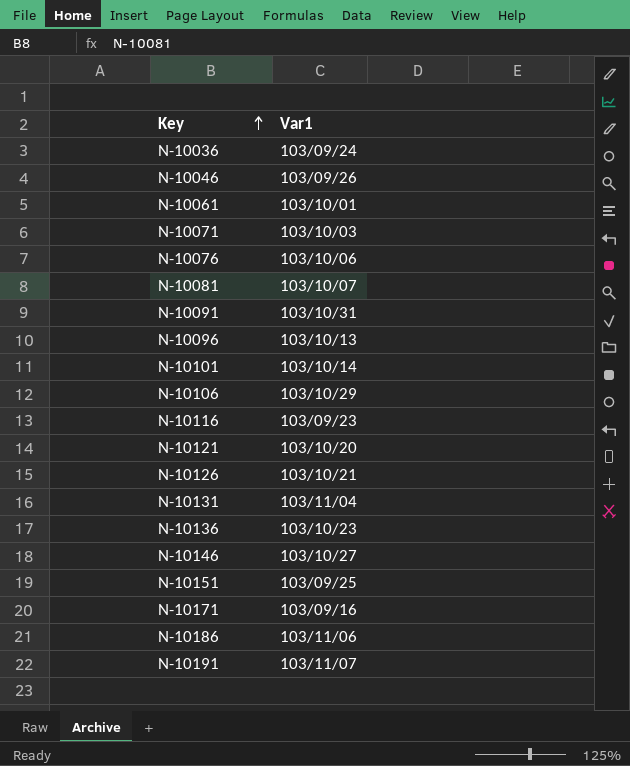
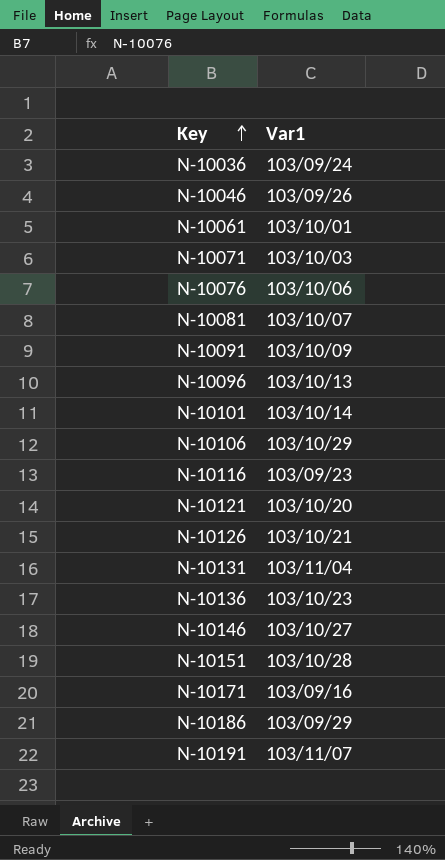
N-10091 | Var1: 103/10/31 -> 103/10/09
N-10151 | Var1: 103/09/25 -> 103/10/28
N-10186 | Var1: 103/11/06 -> 103/09/29

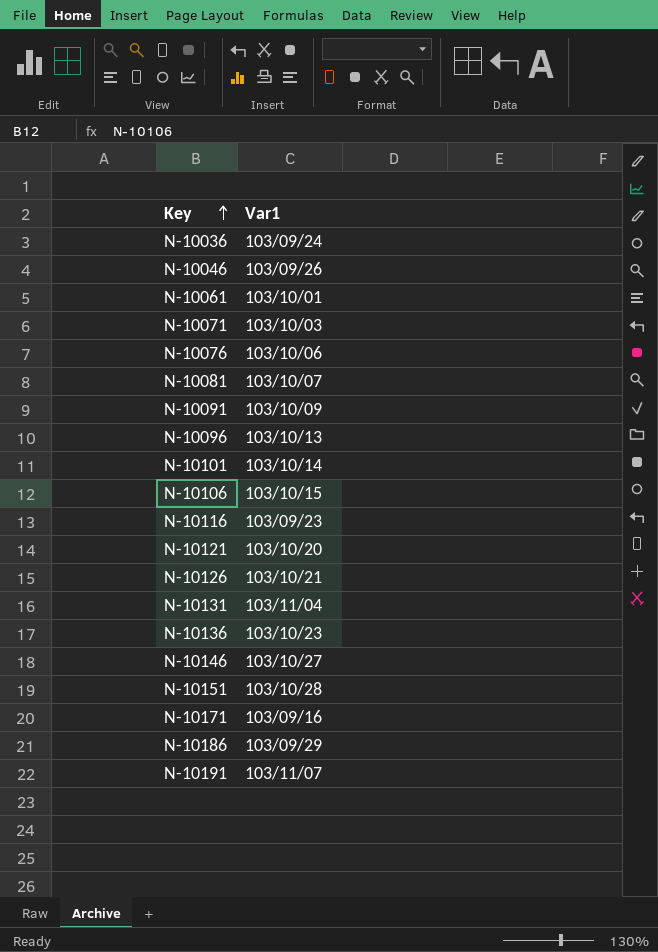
N-10106 | Var1: 103/10/29 -> 103/10/15

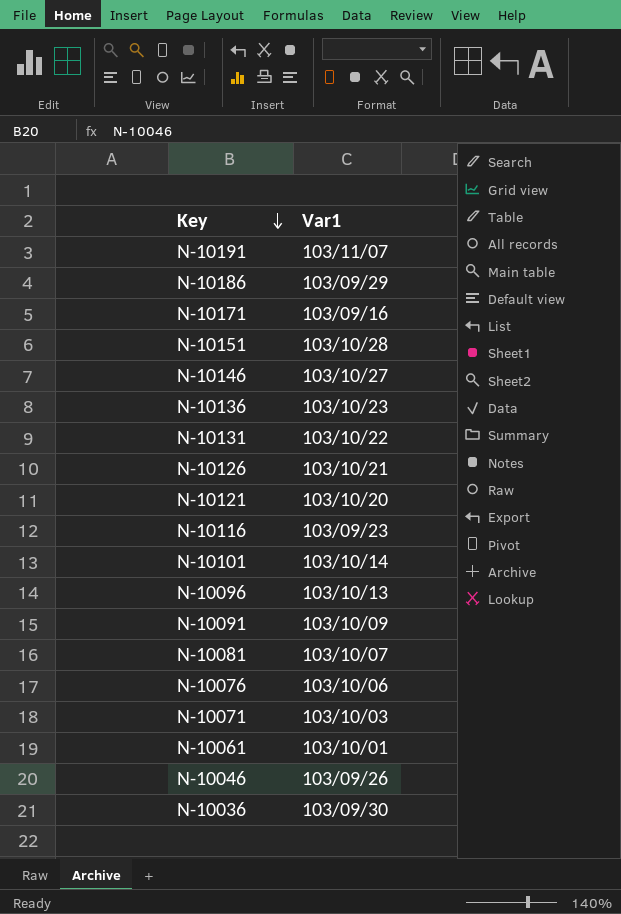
row order: Key ascending -> Key descending
row N-10106: 103/10/15 -> none
N-10131 | Var1: 103/11/04 -> 103/10/22
N-10036 | Var1: 103/09/24 -> 103/09/30

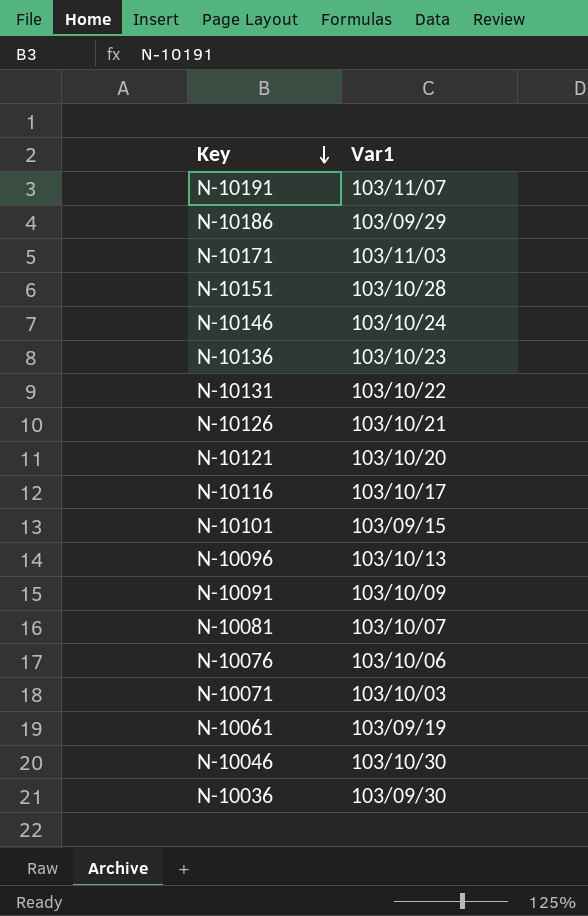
N-10171 | Var1: 103/09/16 -> 103/11/03
N-10146 | Var1: 103/10/27 -> 103/10/24
N-10116 | Var1: 103/09/23 -> 103/10/17
N-10101 | Var1: 103/10/14 -> 103/09/15
N-10061 | Var1: 103/10/01 -> 103/09/19
N-10046 | Var1: 103/09/26 -> 103/10/30

